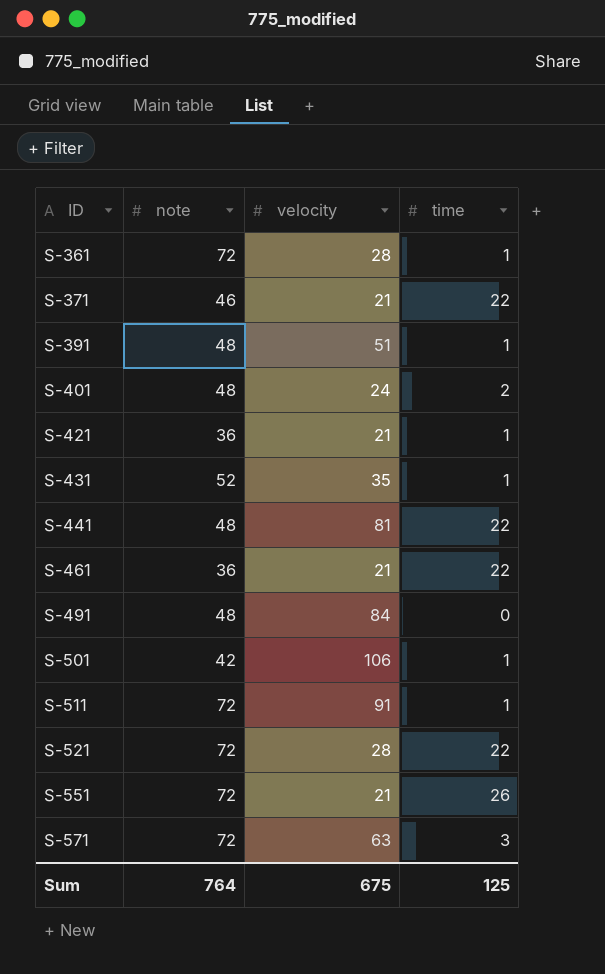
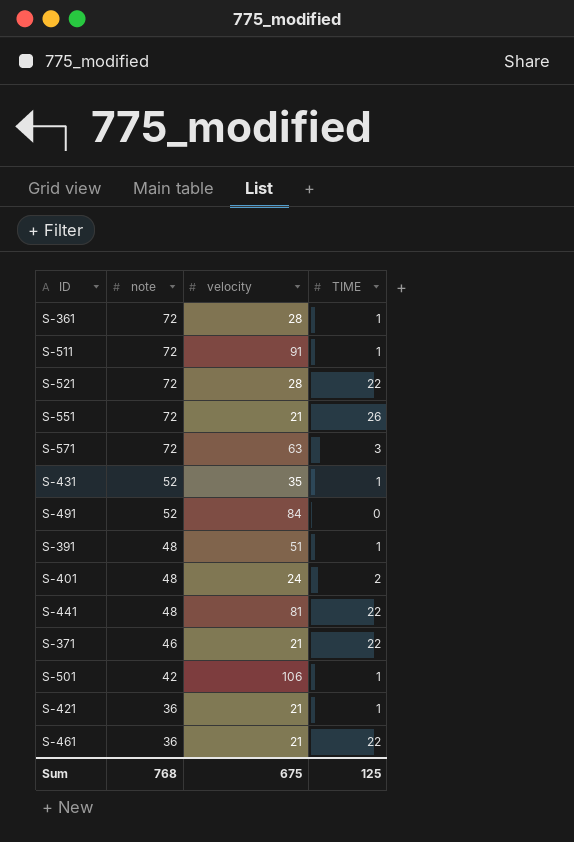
row order: ID ascending -> note descending
column name: time -> TIME
S-491 | note: 48 -> 52
Sum | note: 764 -> 768

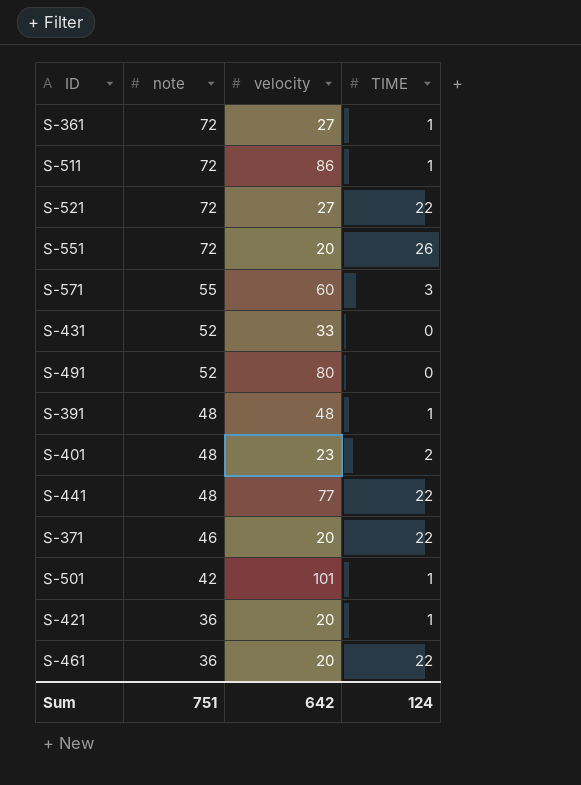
S-361 | velocity: 28 -> 27
S-511 | velocity: 91 -> 86
S-521 | velocity: 28 -> 27
S-551 | velocity: 21 -> 20
S-571 | note: 72 -> 55
S-571 | velocity: 63 -> 60
S-431 | velocity: 35 -> 33
S-431 | TIME: 1 -> 0
S-491 | velocity: 84 -> 80
S-391 | velocity: 51 -> 48
S-401 | velocity: 24 -> 23
S-441 | velocity: 81 -> 77
S-371 | velocity: 21 -> 20
S-501 | velocity: 106 -> 101
S-421 | velocity: 21 -> 20
S-461 | velocity: 21 -> 20
Sum | note: 768 -> 751
Sum | velocity: 675 -> 642
Sum | TIME: 125 -> 124

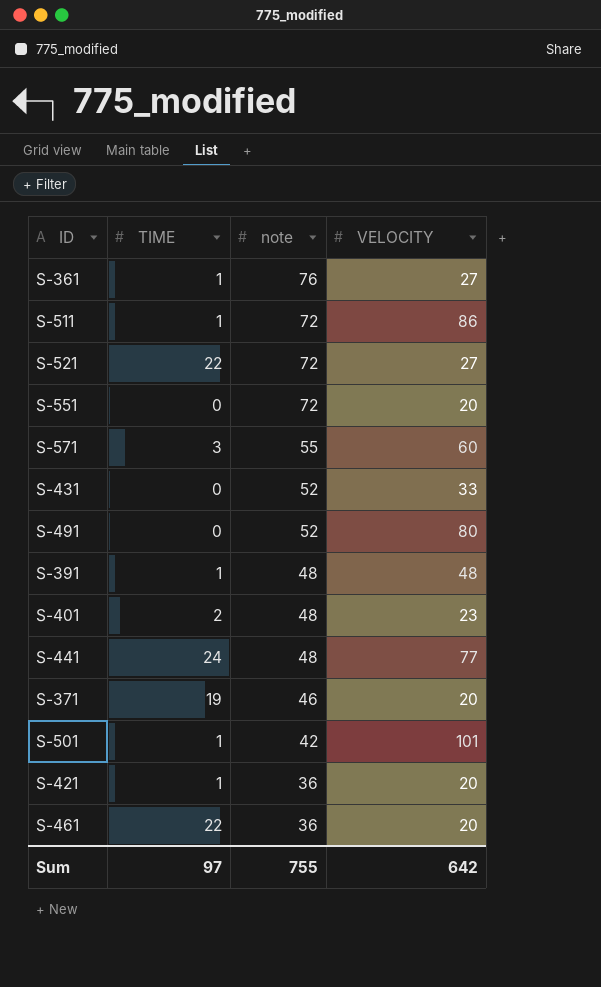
column TIME | position: 4 -> 2
column name: velocity -> VELOCITY
S-361 | note: 72 -> 76
S-551 | TIME: 26 -> 0
S-441 | TIME: 22 -> 24
S-371 | TIME: 22 -> 19
Sum | TIME: 124 -> 97
Sum | note: 751 -> 755

